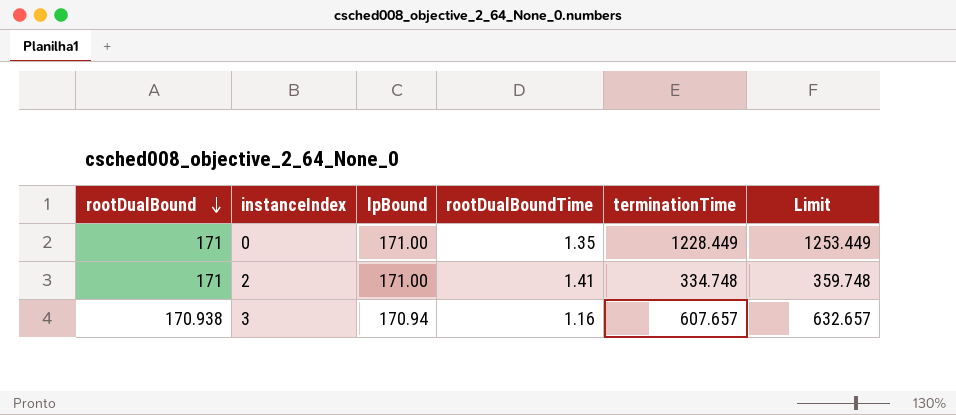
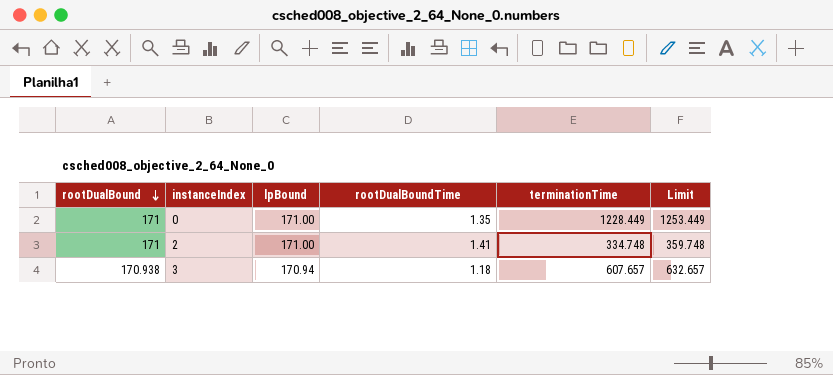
3 | rootDualBoundTime: 1.16 -> 1.18

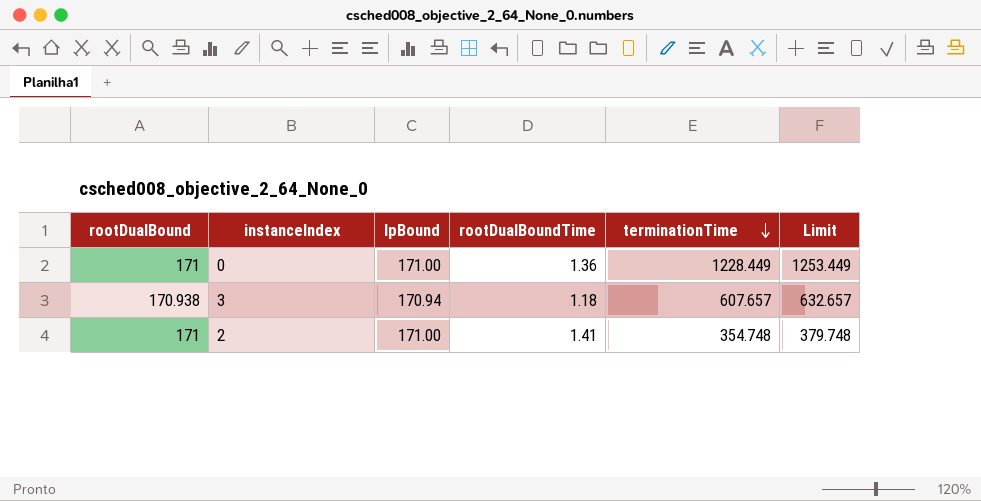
row order: rootDualBound descending -> terminationTime descending
0 | rootDualBoundTime: 1.35 -> 1.36
2 | terminationTime: 334.748 -> 354.748
2 | Limit: 359.748 -> 379.748

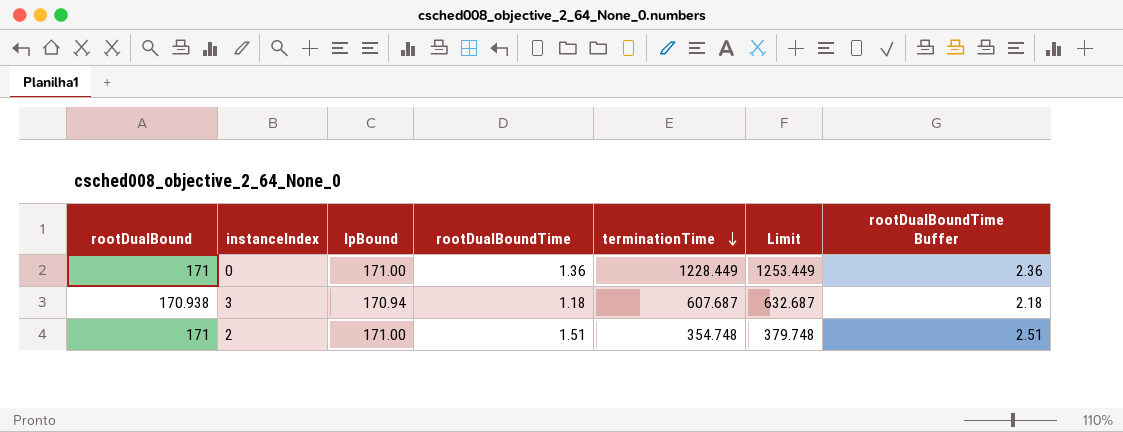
column rootDualBoundTime Buffer | formula: none -> [rootDualBoundTime] + 1
3 | terminationTime: 607.657 -> 607.687
3 | Limit: 632.657 -> 632.687
2 | rootDualBoundTime: 1.41 -> 1.51

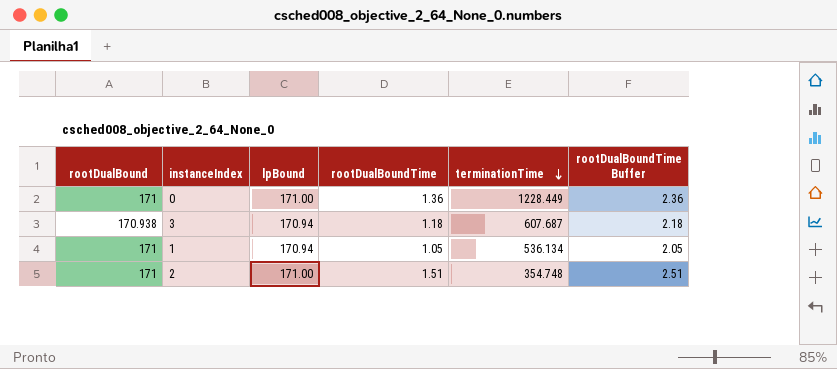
column Limit | formula: [terminationTime] + 25 -> none
row 1: none -> 171 | 170.94 | 1.05 | 536.134 | 2.05

